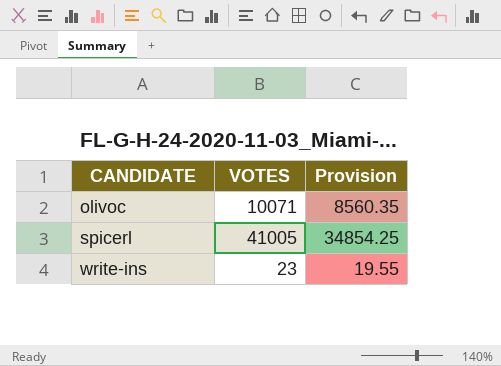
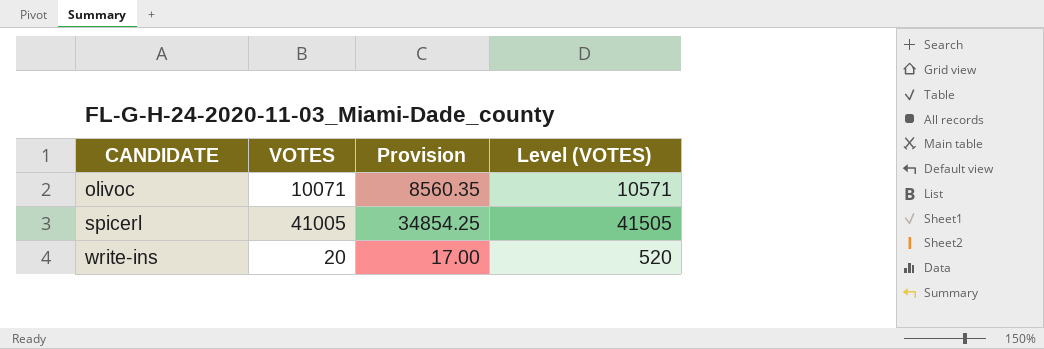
column Level (VOTES) | formula: none -> [VOTES] + 500
write-ins | VOTES: 23 -> 20
write-ins | Provision: 19.55 -> 17.00

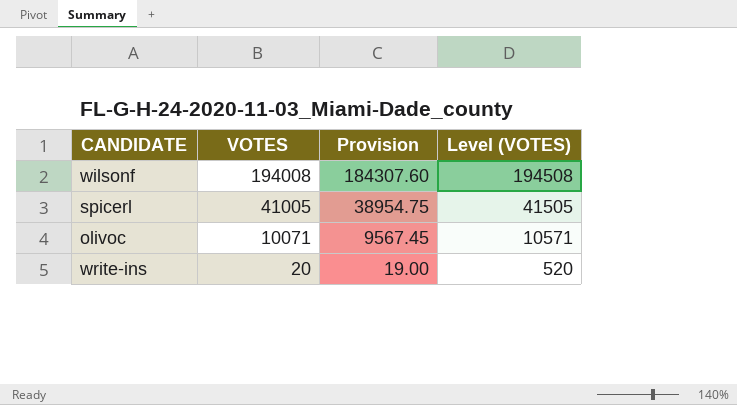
row order: CANDIDATE ascending -> VOTES descending
column Provision | formula: [VOTES] * 0.85 -> [VOTES] * 0.95
row wilsonf: none -> 194008 | 184307.60 | 194508

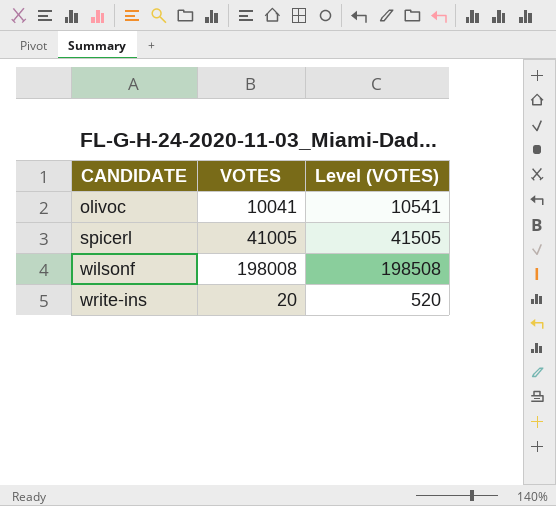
row order: VOTES descending -> CANDIDATE ascending
column Provision | formula: [VOTES] * 0.95 -> none
olivoc | VOTES: 10071 -> 10041
olivoc | Level (VOTES): 10571 -> 10541
wilsonf | VOTES: 194008 -> 198008
wilsonf | Level (VOTES): 194508 -> 198508

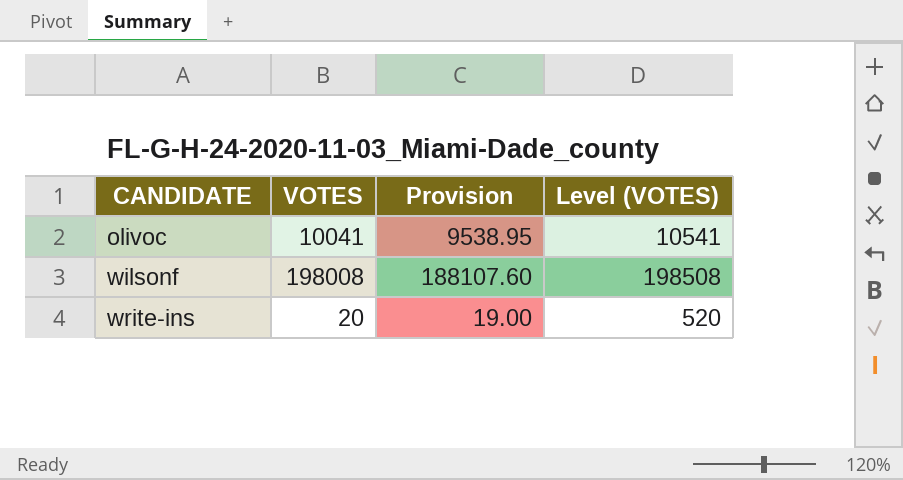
column Provision | formula: none -> [VOTES] * 0.95
row spicerl: 41005 | 41505 -> none

